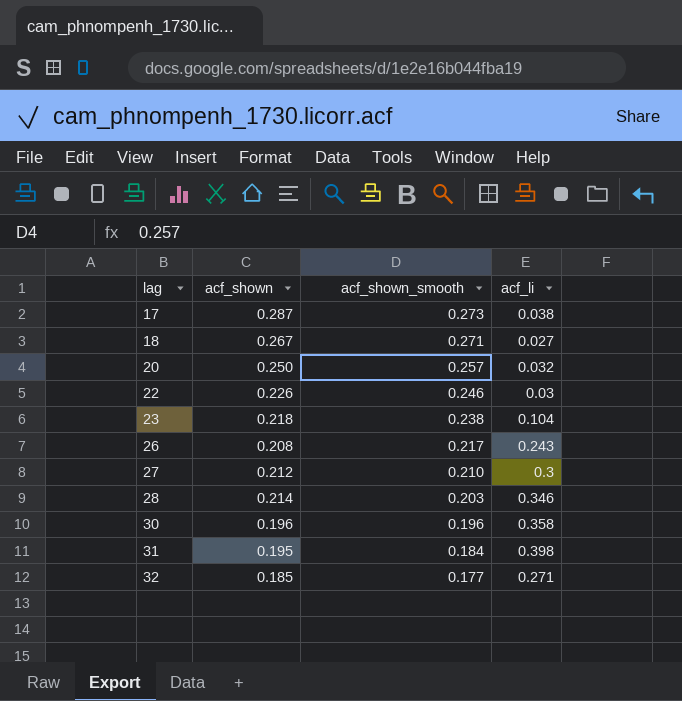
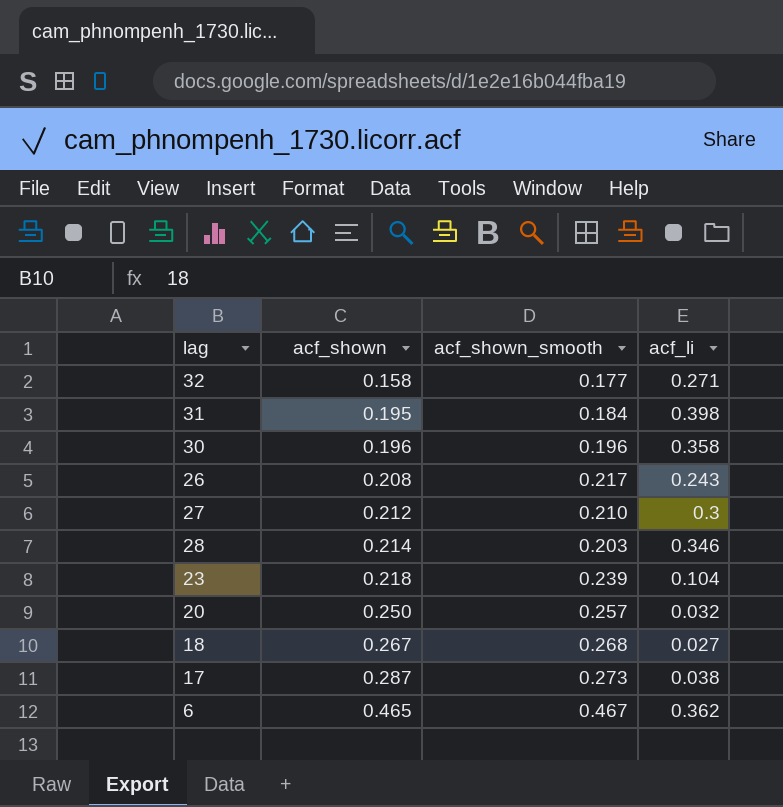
row order: lag ascending -> acf_shown ascending
row 22: 0.226 | 0.246 | 0.03 -> none
32 | acf_shown: 0.185 -> 0.158
23 | acf_shown_smooth: 0.238 -> 0.239
18 | acf_shown_smooth: 0.271 -> 0.268
row 6: none -> 0.465 | 0.467 | 0.362

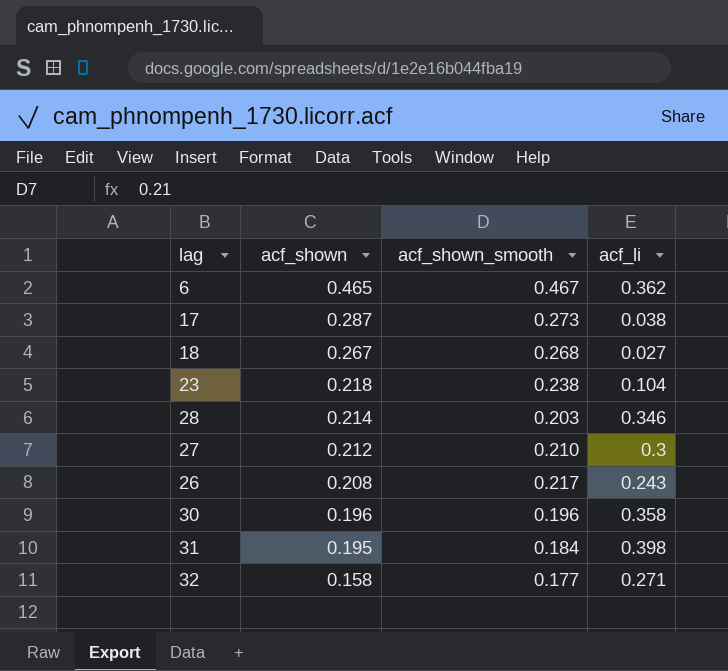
row order: acf_shown ascending -> acf_shown descending
row 20: 0.250 | 0.257 | 0.032 -> none
23 | acf_shown_smooth: 0.239 -> 0.238

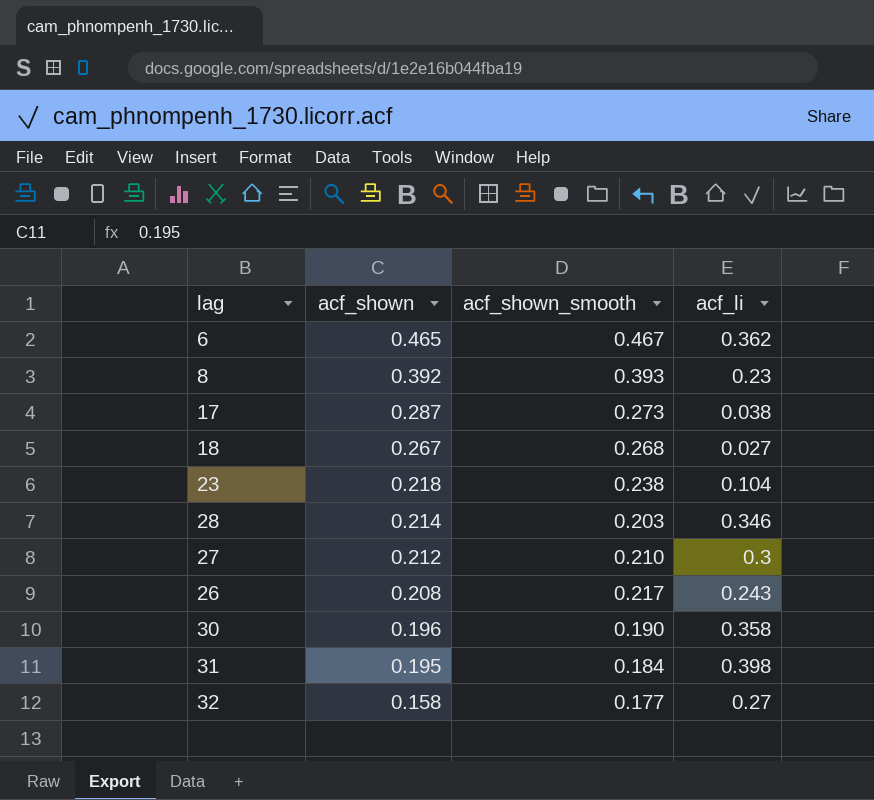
row 8: none -> 0.392 | 0.393 | 0.23
30 | acf_shown_smooth: 0.196 -> 0.190
32 | acf_li: 0.271 -> 0.27

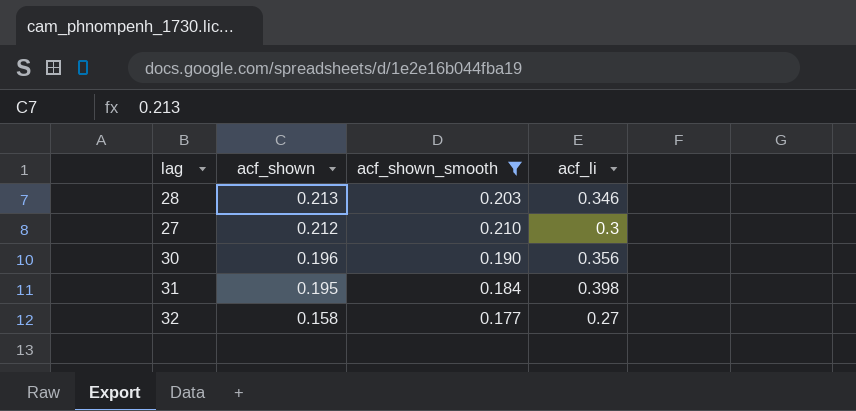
filter: none -> acf_shown_smooth <= 0.210
28 | acf_shown: 0.214 -> 0.213
30 | acf_li: 0.358 -> 0.356

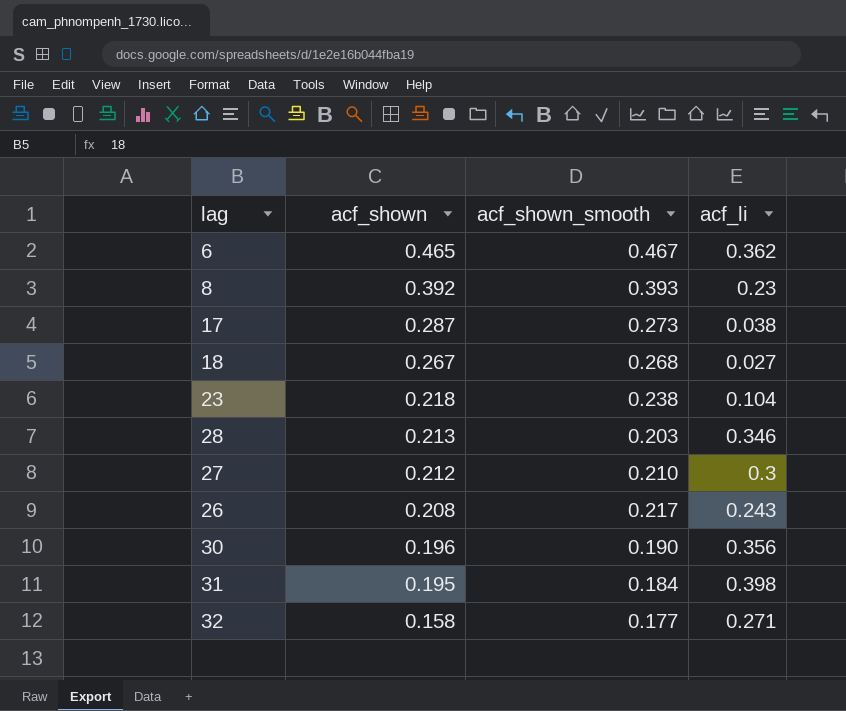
filter: acf_shown_smooth <= 0.210 -> none
32 | acf_li: 0.27 -> 0.271

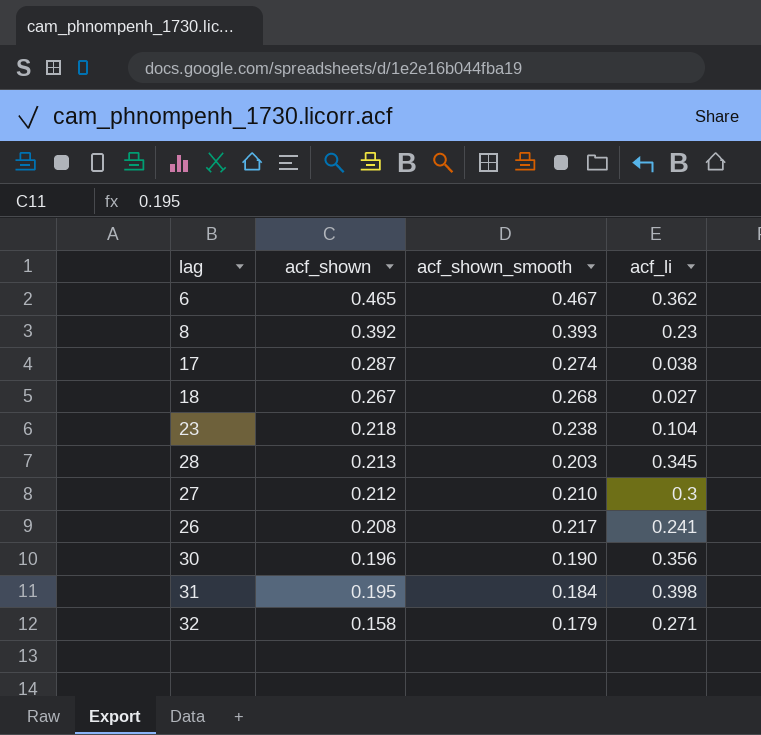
17 | acf_shown_smooth: 0.273 -> 0.274
28 | acf_li: 0.346 -> 0.345
26 | acf_li: 0.243 -> 0.241
32 | acf_shown_smooth: 0.177 -> 0.179

